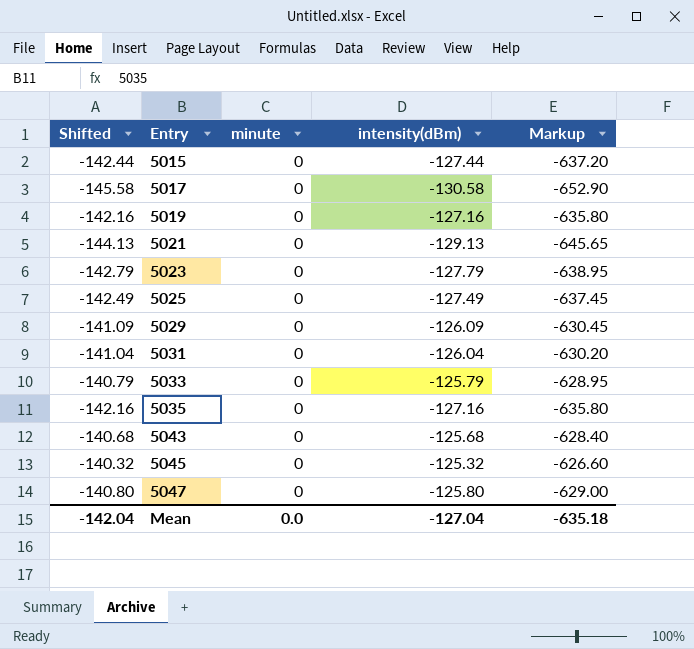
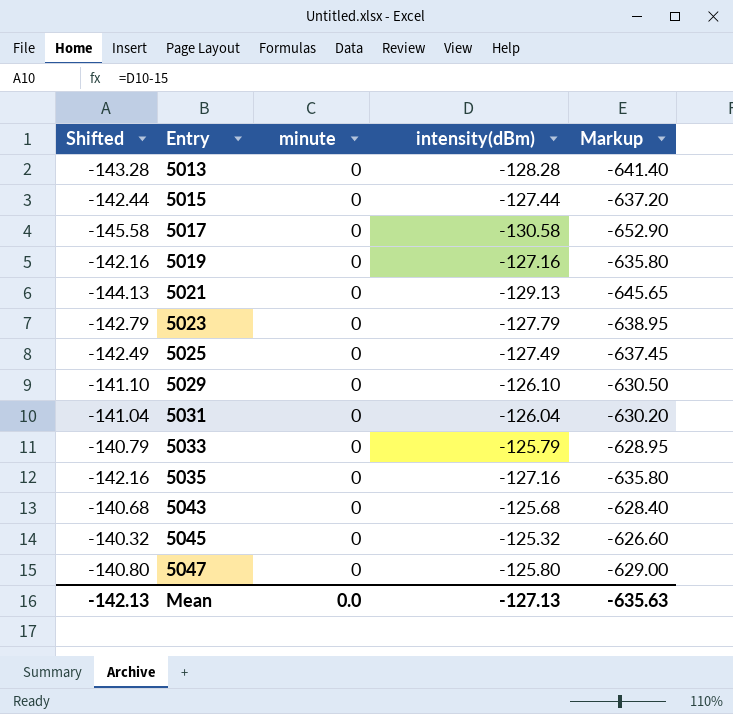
row 5013: none -> -143.28 | 0 | -128.28 | -641.40
5029 | Shifted: -141.09 -> -141.10
5029 | intensity(dBm): -126.09 -> -126.10
5029 | Markup: -630.45 -> -630.50
Mean | Shifted: -142.04 -> -142.13
Mean | intensity(dBm): -127.04 -> -127.13
Mean | Markup: -635.18 -> -635.63

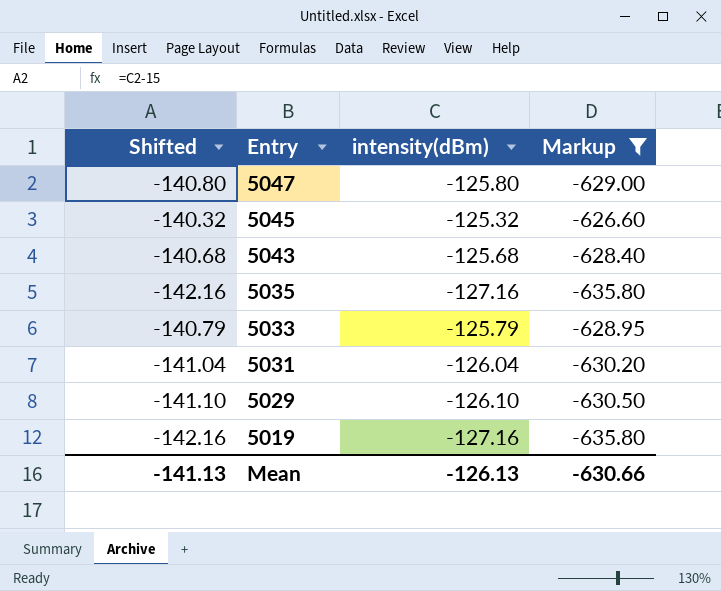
filter: none -> Markup >= -635.80
row order: Entry ascending -> Entry descending
column minute | position: 3 -> none
Mean | Shifted: -142.13 -> -141.13
Mean | intensity(dBm): -127.13 -> -126.13
Mean | Markup: -635.63 -> -630.66

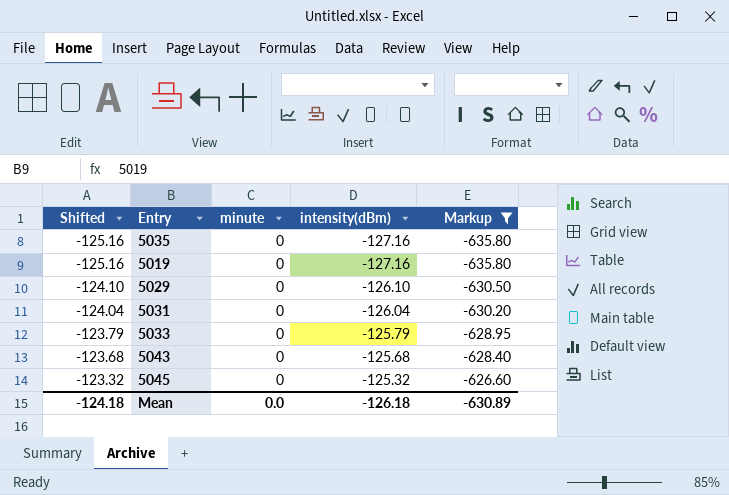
row order: Entry descending -> Shifted ascending
column Shifted | formula: [intensity(dBm)] - 15 -> [intensity(dBm)] + 2
column minute | position: none -> 3
row 5047: -140.80 | -125.80 | -629.00 -> none
Mean | Shifted: -141.13 -> -124.18
Mean | intensity(dBm): -126.13 -> -126.18
Mean | Markup: -630.66 -> -630.89

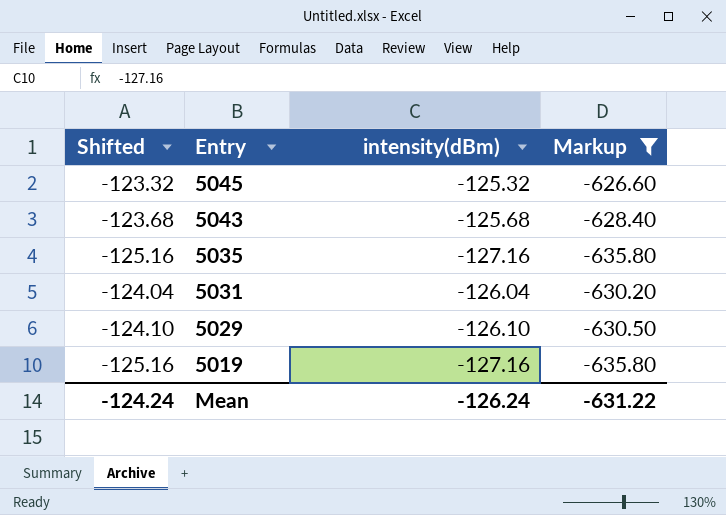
row order: Shifted ascending -> Entry descending
column minute | position: 3 -> none
row 5033: -123.79 | 0 | -125.79 | -628.95 -> none
Mean | Shifted: -124.18 -> -124.24
Mean | intensity(dBm): -126.18 -> -126.24
Mean | Markup: -630.89 -> -631.22

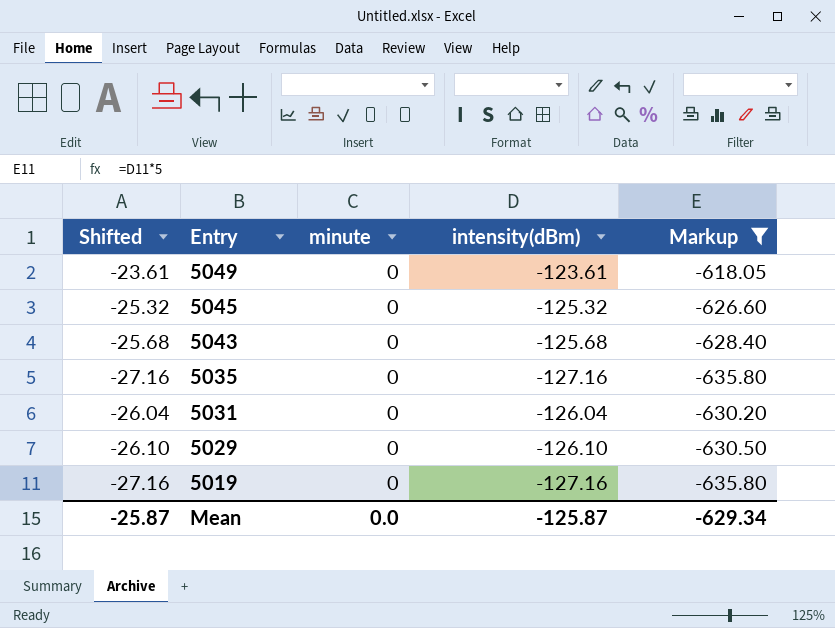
column Shifted | formula: [intensity(dBm)] + 2 -> [intensity(dBm)] + 100
column minute | position: none -> 3
row 5049: none -> -23.61 | 0 | -123.61 | -618.05
Mean | Shifted: -124.24 -> -25.87
Mean | intensity(dBm): -126.24 -> -125.87
Mean | Markup: -631.22 -> -629.34

